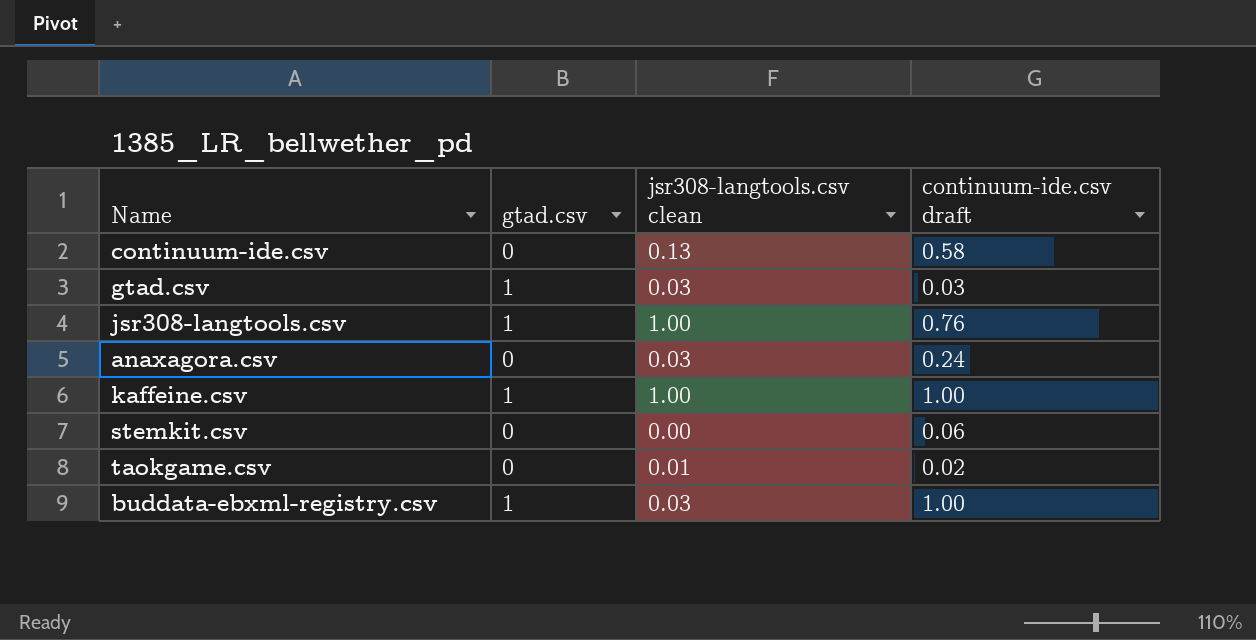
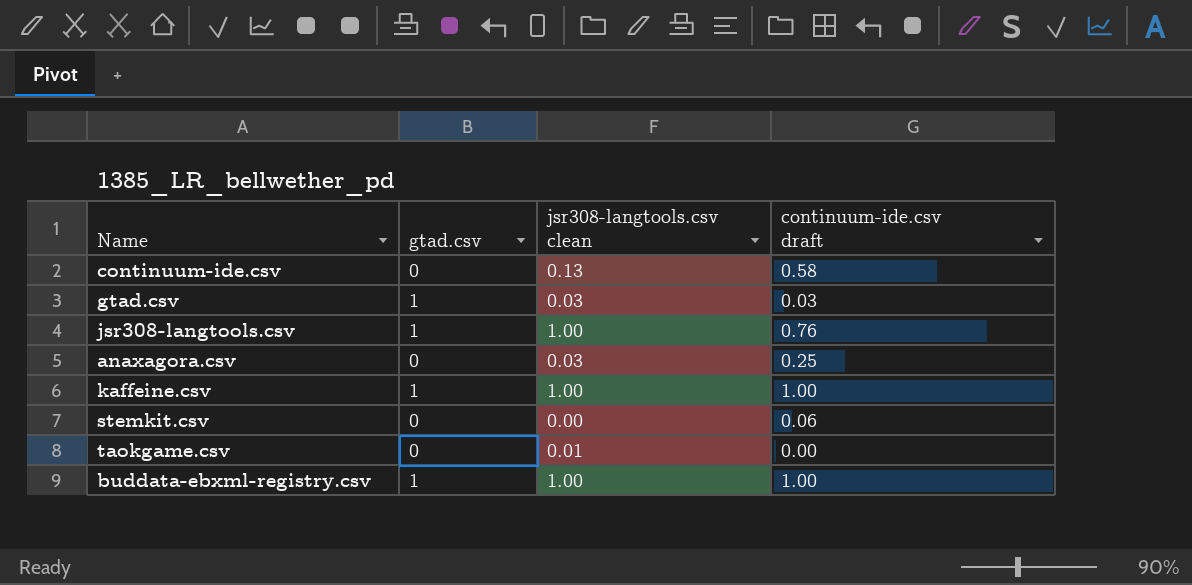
anaxagora.csv | continuum-ide.csv draft: 0.24 -> 0.25
taokgame.csv | continuum-ide.csv draft: 0.02 -> 0.00
buddata-ebxml-registry.csv | jsr308-langtools.csv clean: 0.03 -> 1.00

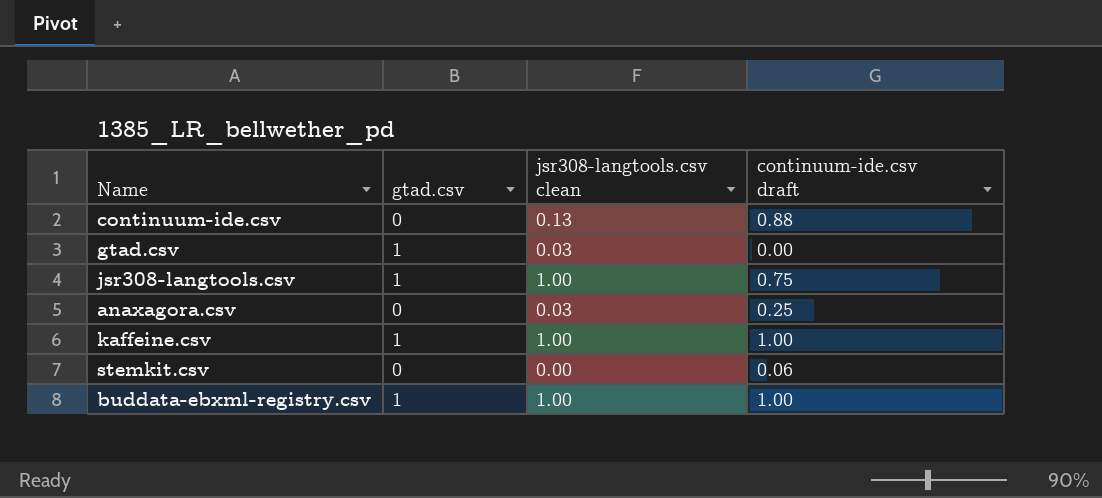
row taokgame.csv: 0 | 0.01 | 0.00 -> none
continuum-ide.csv | continuum-ide.csv draft: 0.58 -> 0.88
gtad.csv | continuum-ide.csv draft: 0.03 -> 0.00
jsr308-langtools.csv | continuum-ide.csv draft: 0.76 -> 0.75

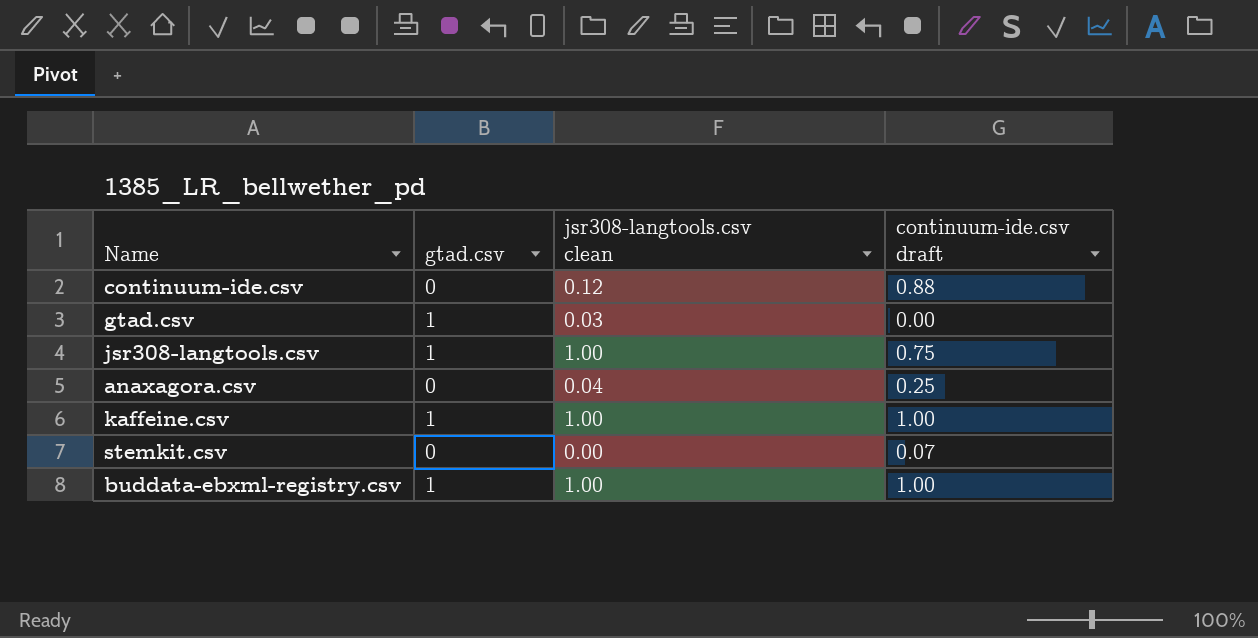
continuum-ide.csv | jsr308-langtools.csv clean: 0.13 -> 0.12
anaxagora.csv | jsr308-langtools.csv clean: 0.03 -> 0.04
stemkit.csv | continuum-ide.csv draft: 0.06 -> 0.07

